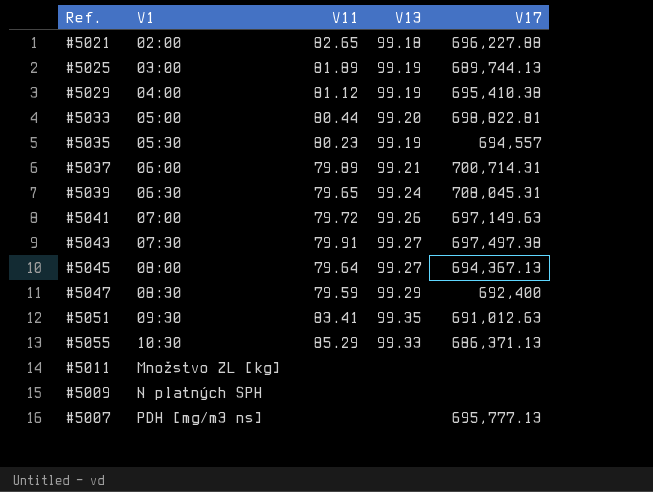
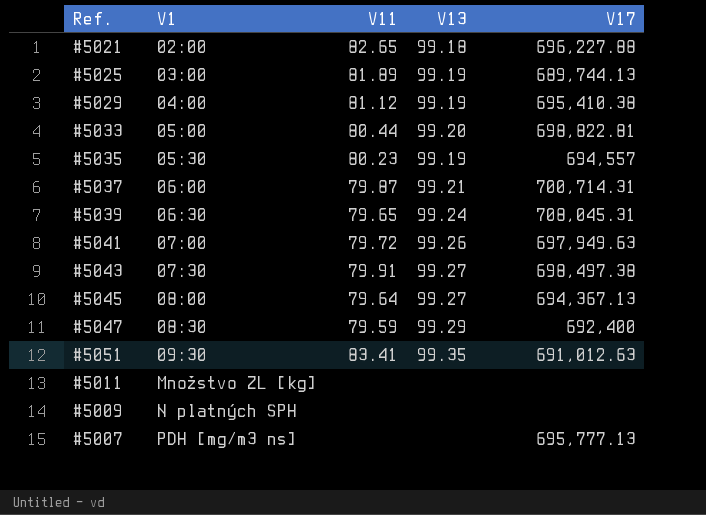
row #5055: 10:30 | 85.29 | 99.33 | 686,371.13 -> none
#5037 | V11: 79.89 -> 79.87
#5041 | V17: 697,149.63 -> 697,949.63
#5043 | V17: 697,497.38 -> 698,497.38

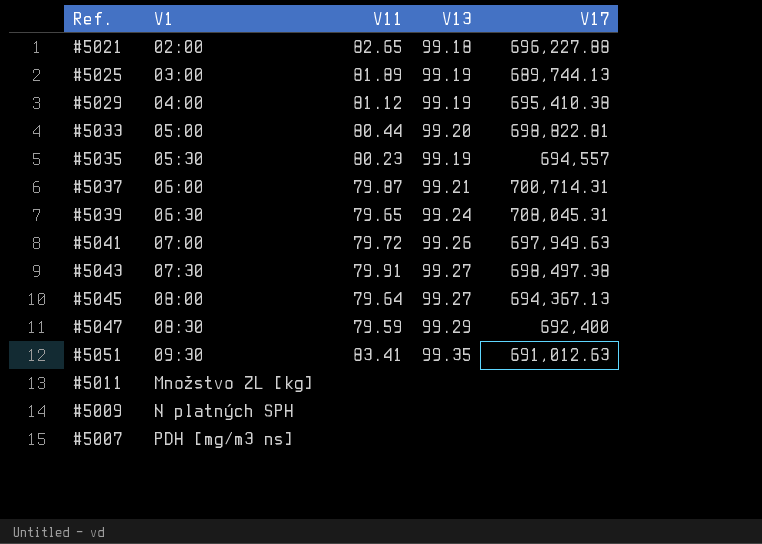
#5007 | V17: 695,777.13 -> none

